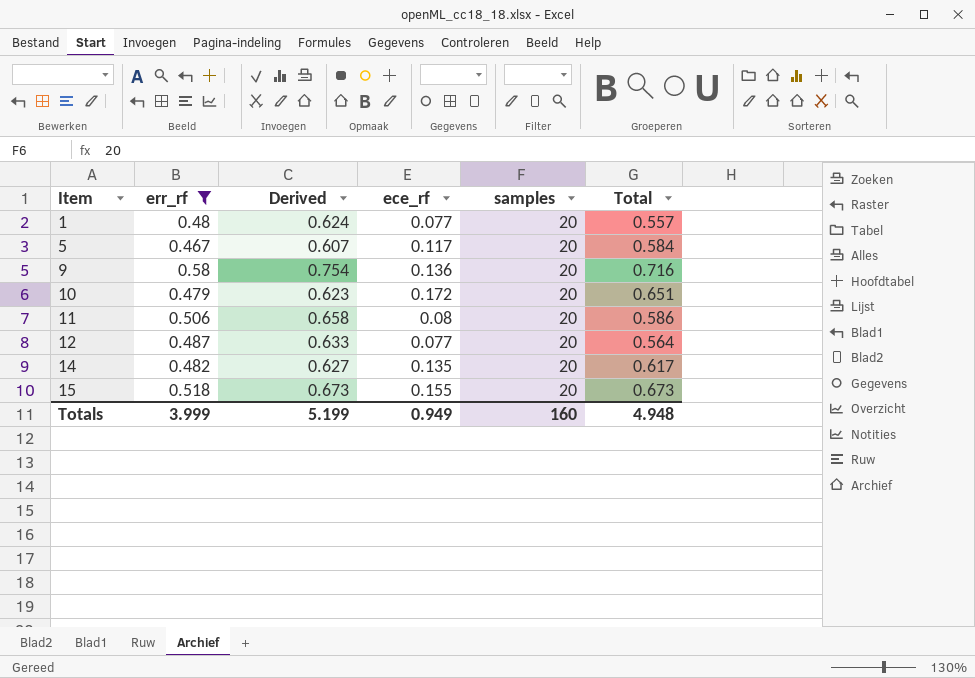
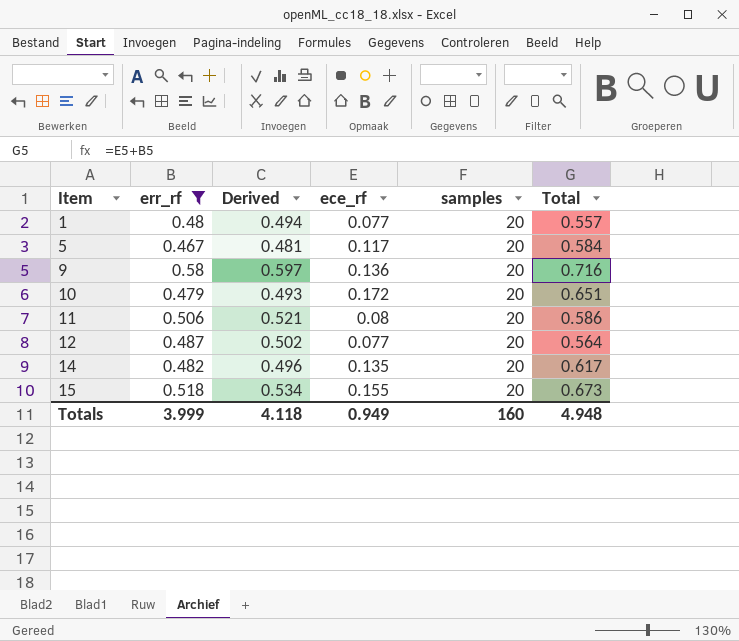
column Derived | formula: [err_rf] * 1.3 -> [err_rf] * 1.03
Totals | Derived: 5.199 -> 4.118

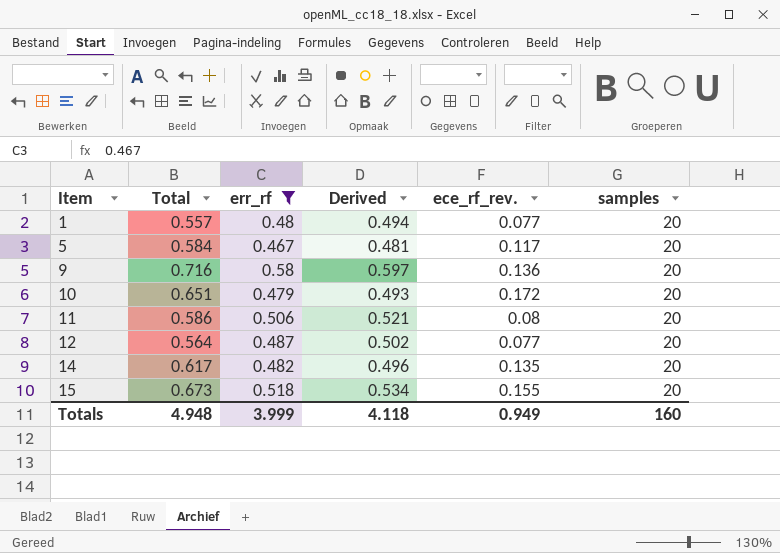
column Total | position: 6 -> 2
column name: ece_rf -> ece_rf_rev.

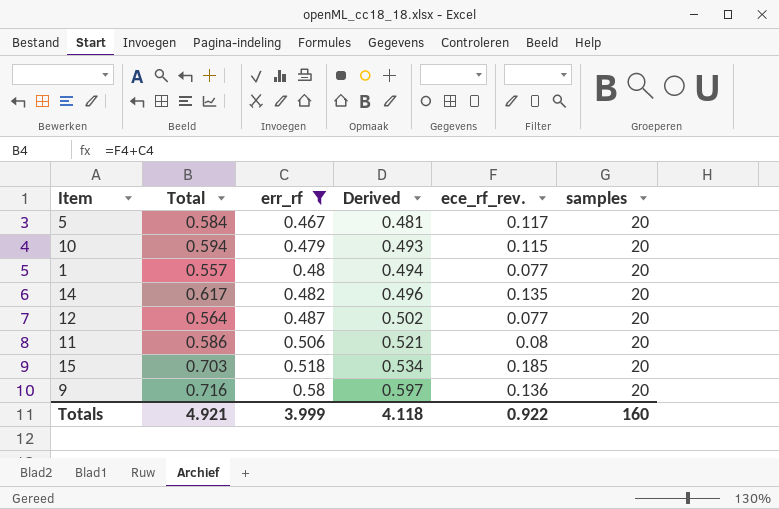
row order: Item ascending -> err_rf ascending
10 | Total: 0.651 -> 0.594
10 | ece_rf_rev.: 0.172 -> 0.115
15 | Total: 0.673 -> 0.703
15 | ece_rf_rev.: 0.155 -> 0.185
Totals | Total: 4.948 -> 4.921
Totals | ece_rf_rev.: 0.949 -> 0.922

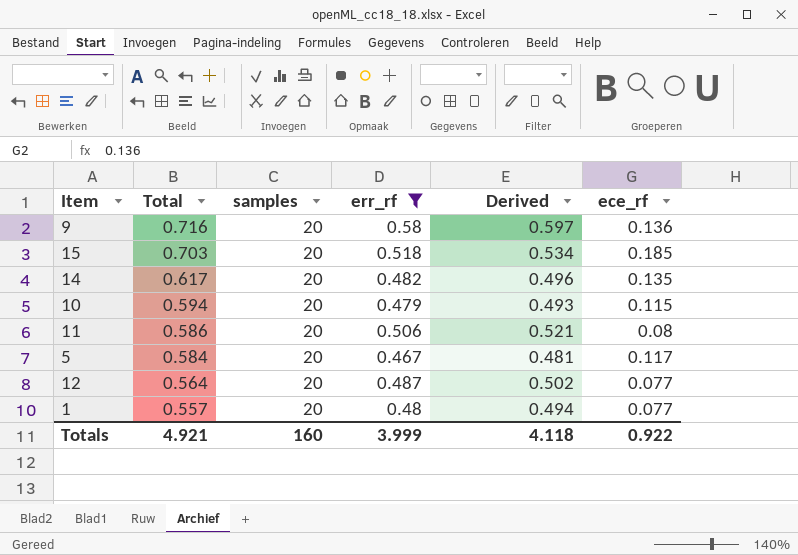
row order: err_rf ascending -> Total descending
column samples | position: 6 -> 3
column name: ece_rf_rev. -> ece_rf

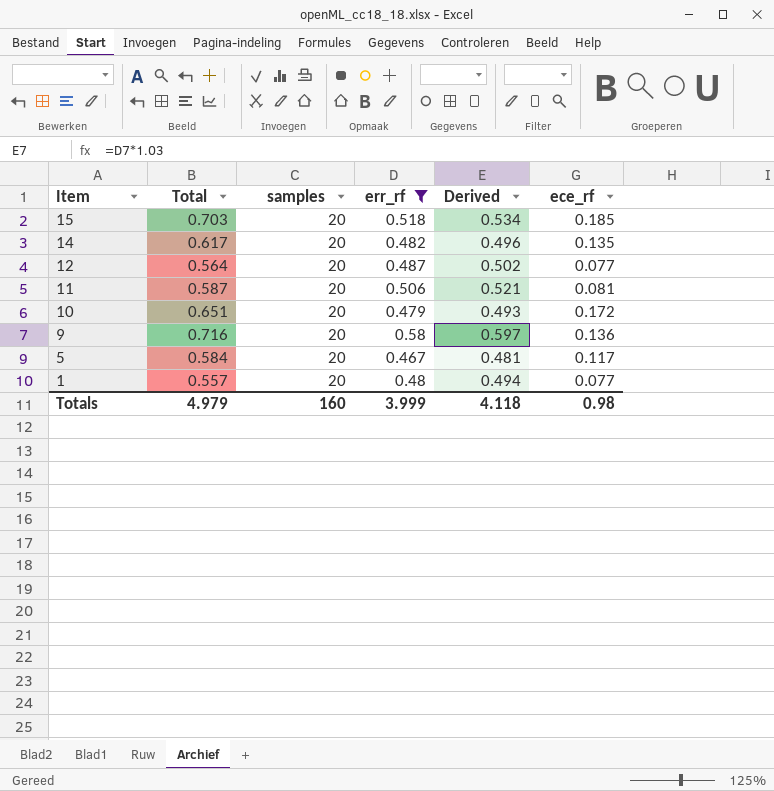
row order: Total descending -> Item descending
11 | Total: 0.586 -> 0.587
11 | ece_rf: 0.08 -> 0.081
10 | Total: 0.594 -> 0.651
10 | ece_rf: 0.115 -> 0.172
Totals | Total: 4.921 -> 4.979
Totals | ece_rf: 0.922 -> 0.98

